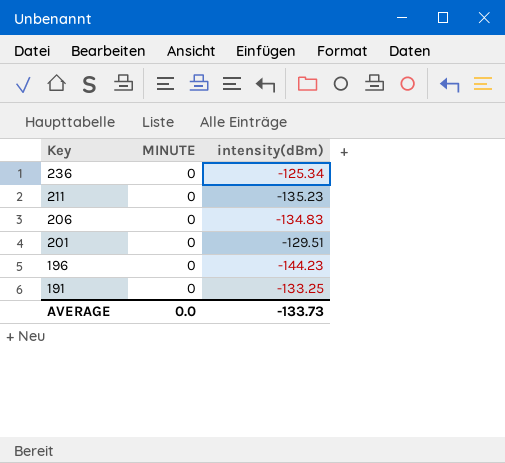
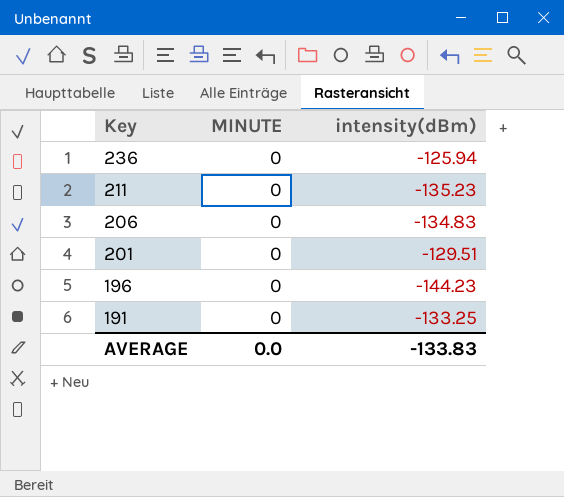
236 | intensity(dBm): -125.34 -> -125.94
AVERAGE | intensity(dBm): -133.73 -> -133.83

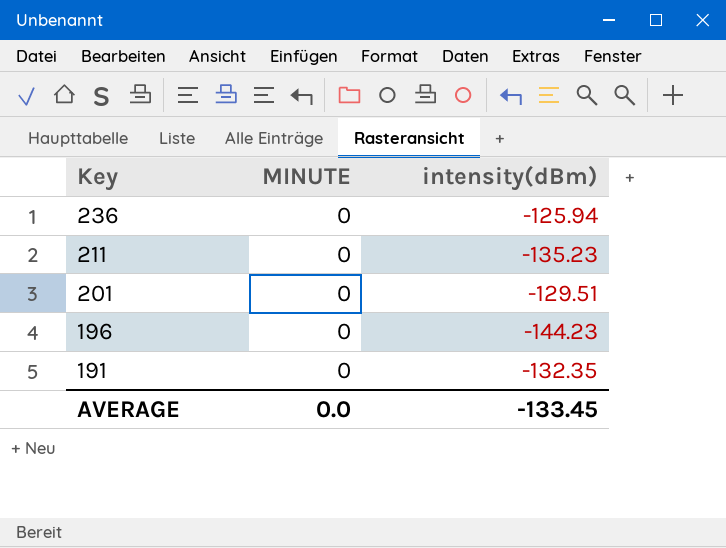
row 206: 0 | -134.83 -> none
191 | intensity(dBm): -133.25 -> -132.35
AVERAGE | intensity(dBm): -133.83 -> -133.45

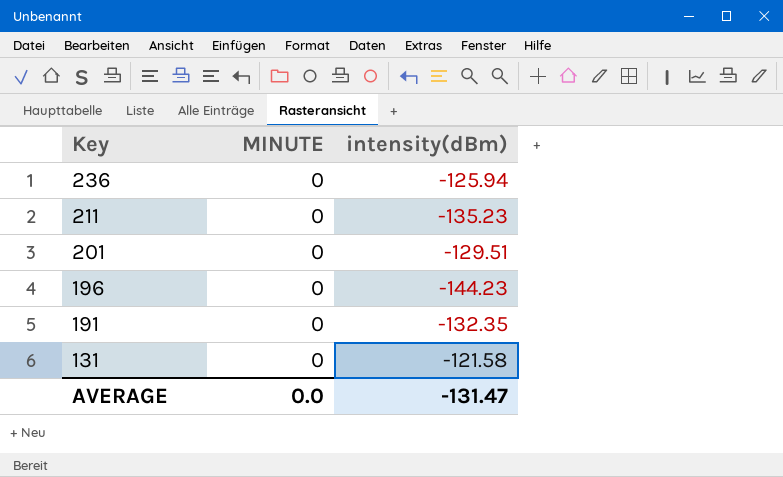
row 131: none -> 0 | -121.58
AVERAGE | intensity(dBm): -133.45 -> -131.47

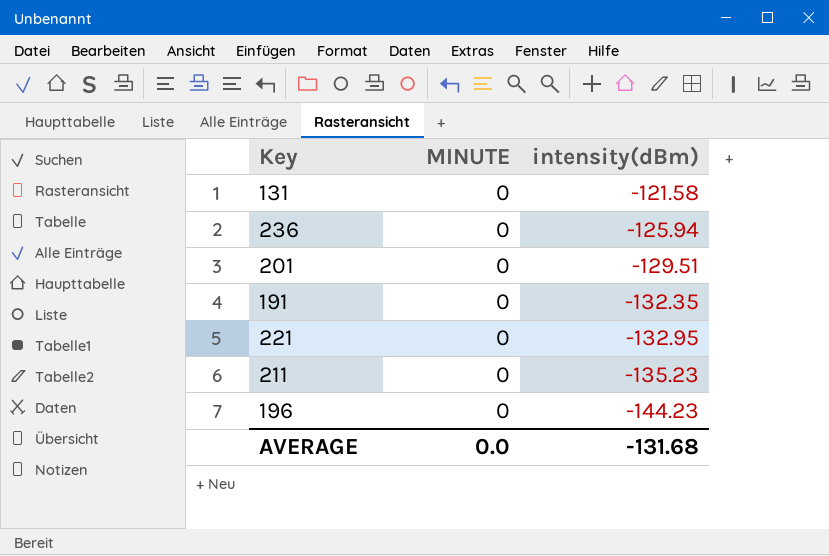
row order: Key descending -> intensity(dBm) descending
row 221: none -> 0 | -132.95
AVERAGE | intensity(dBm): -131.47 -> -131.68

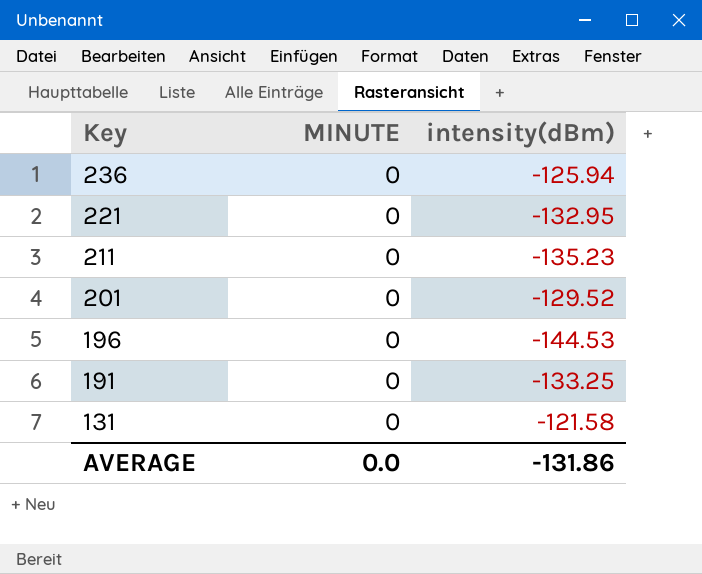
row order: intensity(dBm) descending -> Key descending
201 | intensity(dBm): -129.51 -> -129.52
196 | intensity(dBm): -144.23 -> -144.53
191 | intensity(dBm): -132.35 -> -133.25
AVERAGE | intensity(dBm): -131.68 -> -131.86

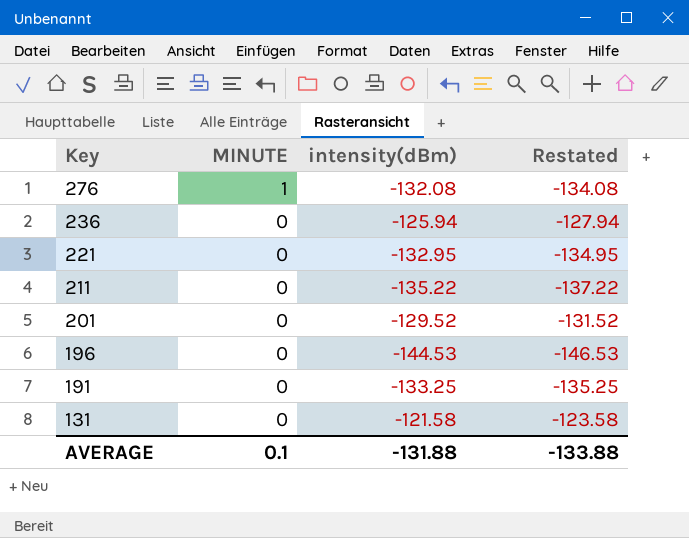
column Restated | formula: none -> [intensity(dBm)] - 2
row 276: none -> 1 | -132.08 | -134.08
211 | intensity(dBm): -135.23 -> -135.22
AVERAGE | MINUTE: 0.0 -> 0.1
AVERAGE | intensity(dBm): -131.86 -> -131.88

